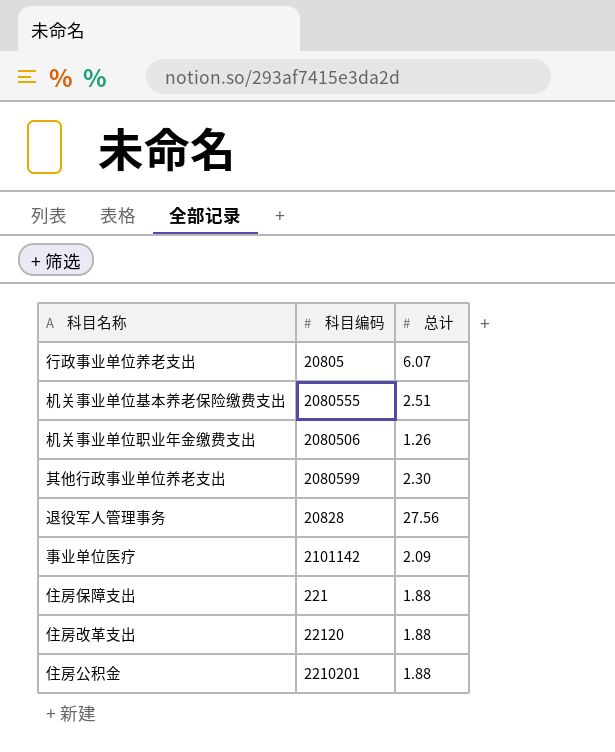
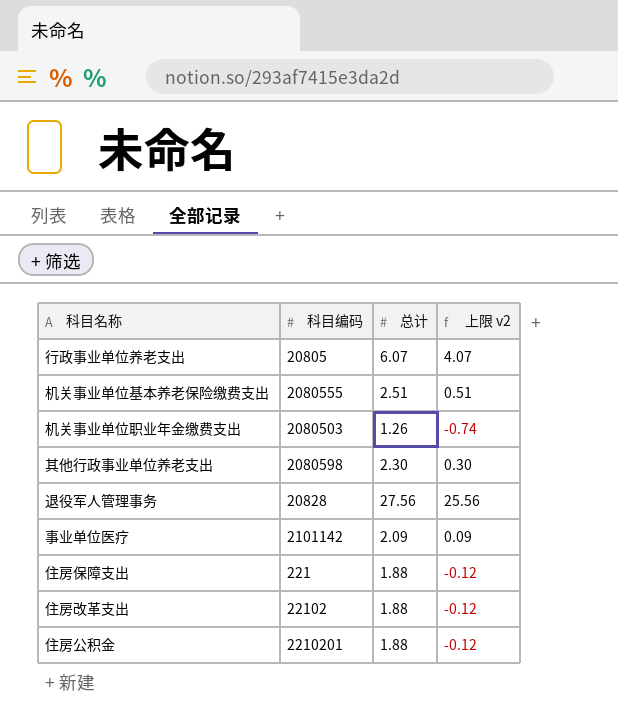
column 上限 v2 | formula: none -> [总计] - 2
机关事业单位职业年金缴费支出 | 科目编码: 2080506 -> 2080503
其他行政事业单位养老支出 | 科目编码: 2080599 -> 2080598
住房改革支出 | 科目编码: 22120 -> 22102

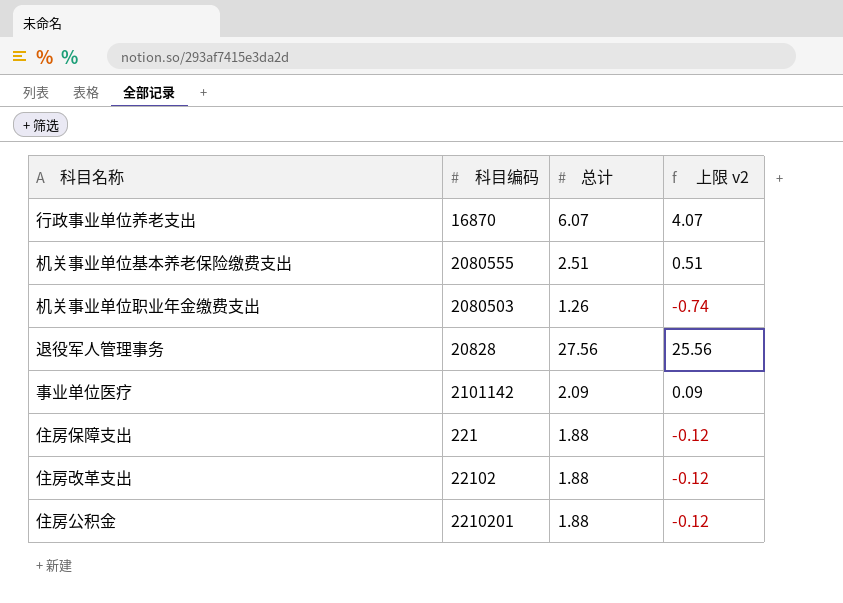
row 其他行政事业单位养老支出: 2080598 | 2.30 | 0.30 -> none
行政事业单位养老支出 | 科目编码: 20805 -> 16870

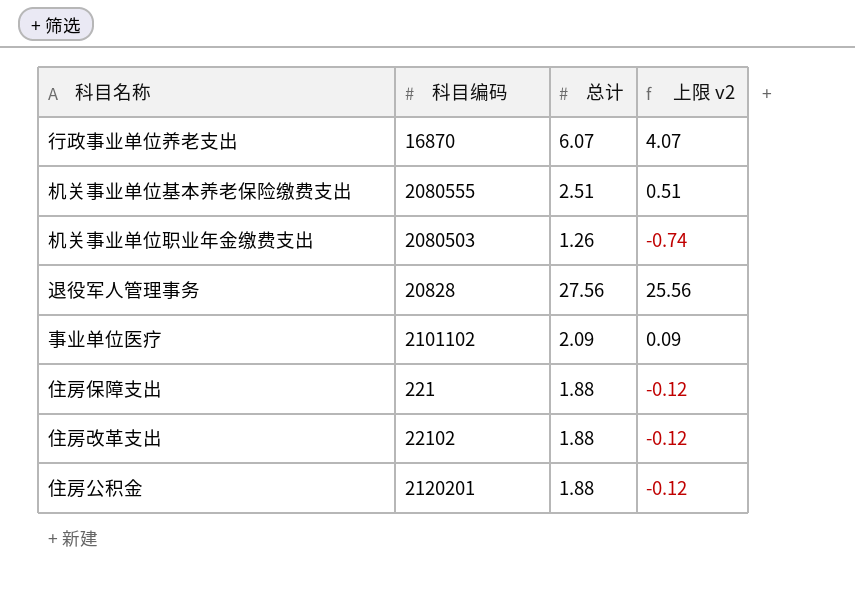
事业单位医疗 | 科目编码: 2101142 -> 2101102
住房公积金 | 科目编码: 2210201 -> 2120201

